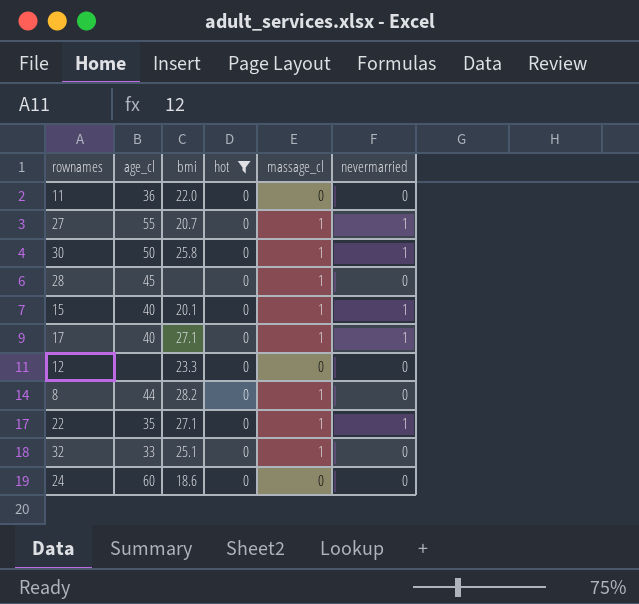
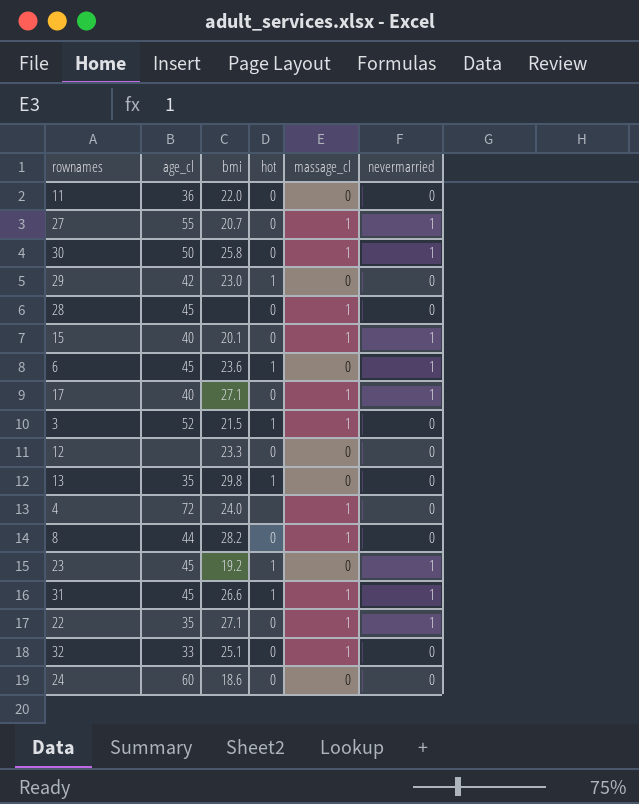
filter: hot = 0 -> none

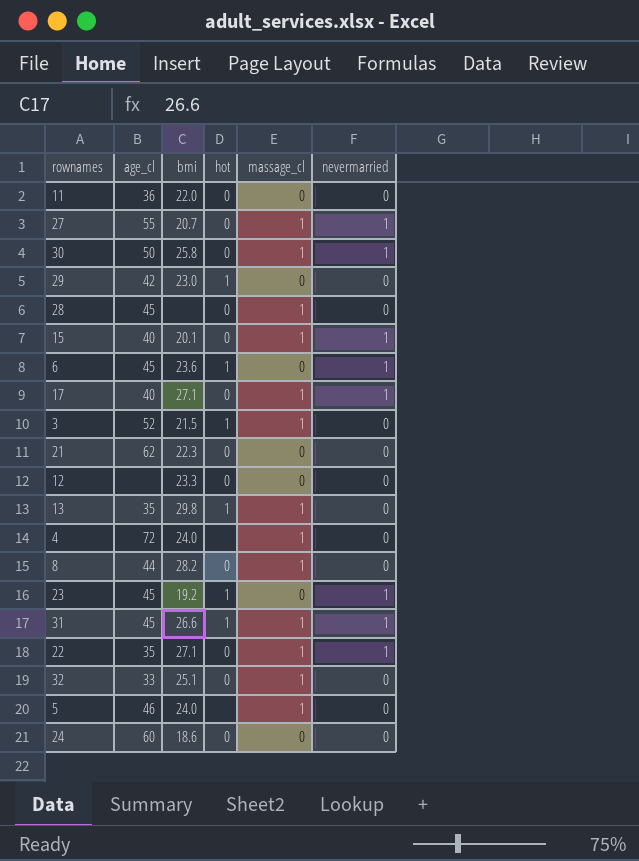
row 21: none -> 62 | 22.3 | 0 | 0 | 0
13 | massage_cl: 0 -> 1
row 5: none -> 46 | 24.0 | none | 1 | 0

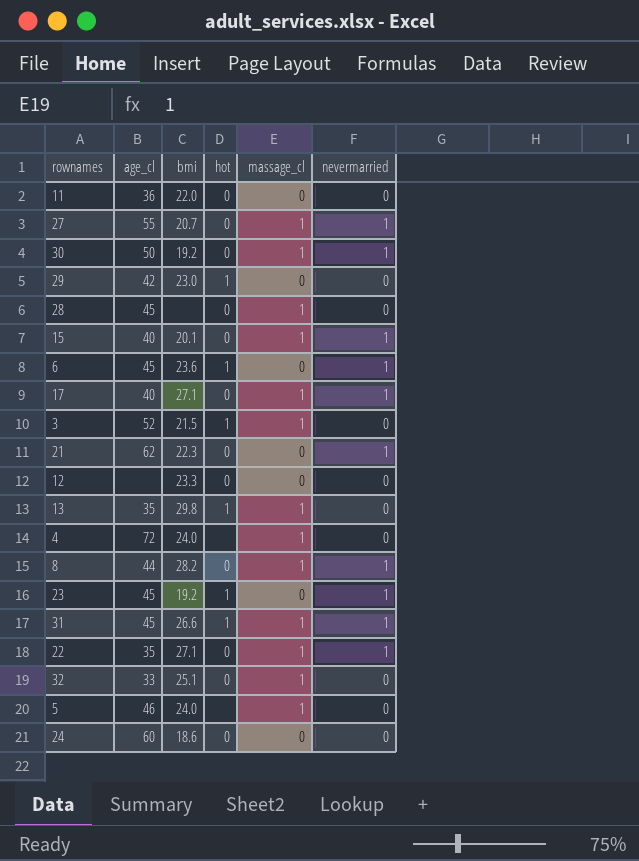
30 | bmi: 25.8 -> 19.2
21 | nevermarried: 0 -> 1
8 | nevermarried: 0 -> 1

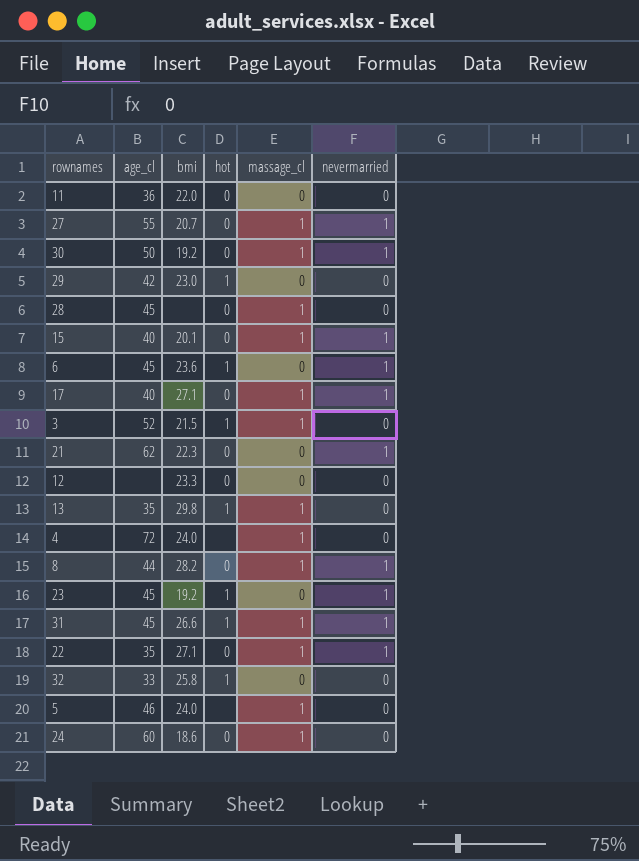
32 | bmi: 25.1 -> 25.8
32 | hot: 0 -> 1
32 | massage_cl: 1 -> 0
24 | massage_cl: 0 -> 1

